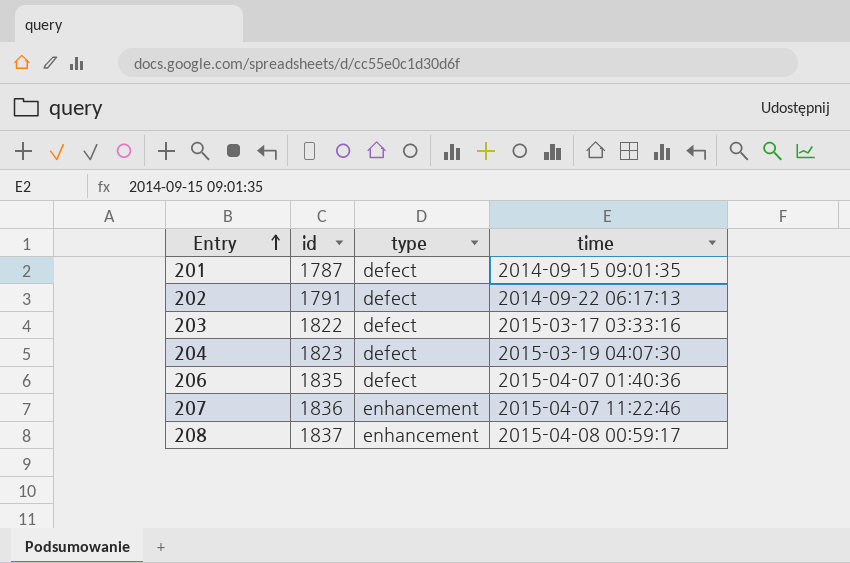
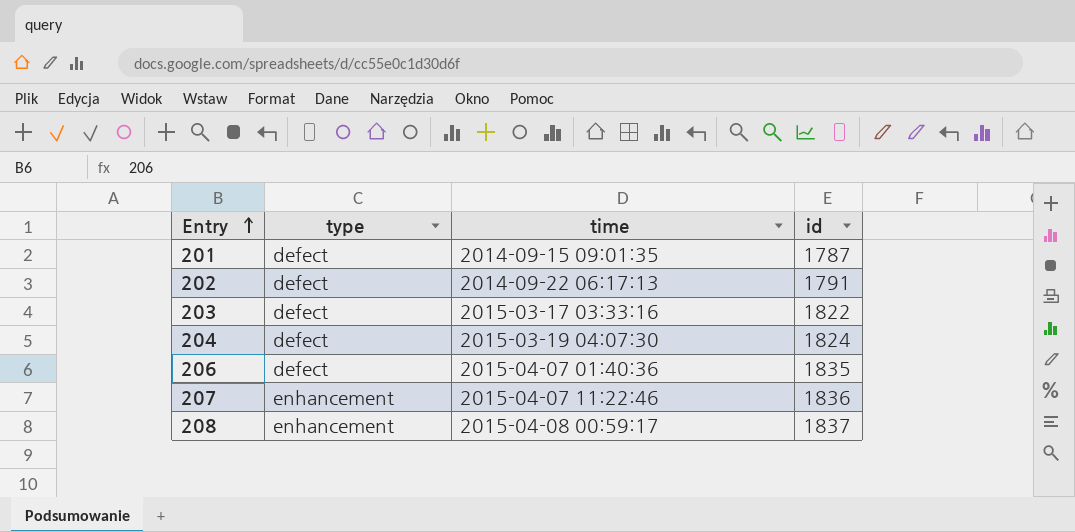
column id | position: 2 -> 4
204 | id: 1823 -> 1824

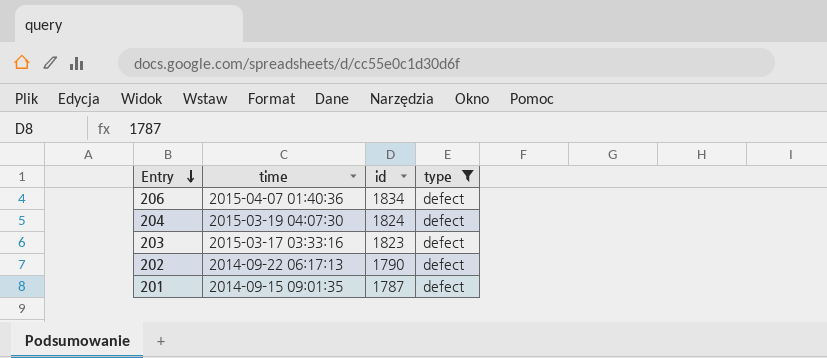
filter: none -> type = defect
row order: Entry ascending -> Entry descending
column type | position: 2 -> 4
206 | id: 1835 -> 1834
203 | id: 1822 -> 1823
202 | id: 1791 -> 1790

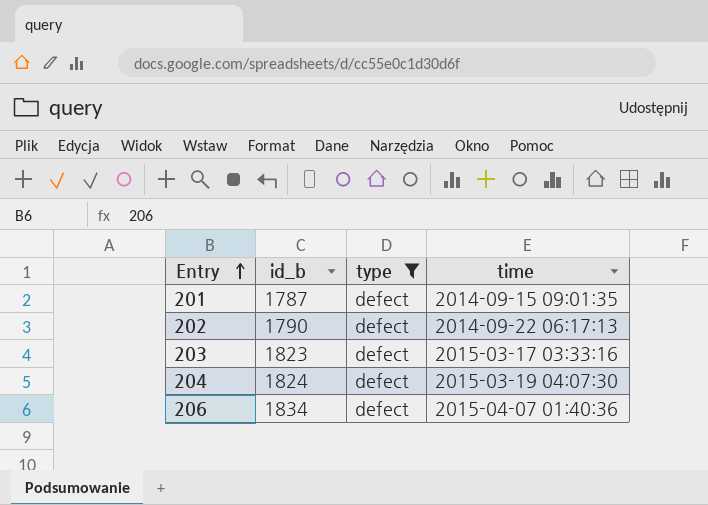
row order: Entry descending -> Entry ascending
column name: id -> id_b
column time | position: 2 -> 4

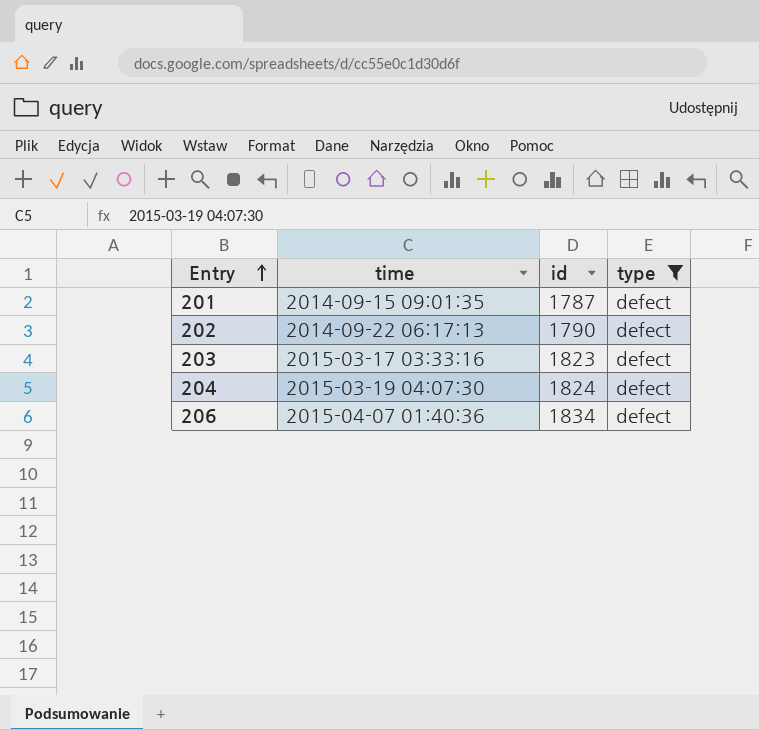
column time | position: 4 -> 2
column name: id_b -> id

